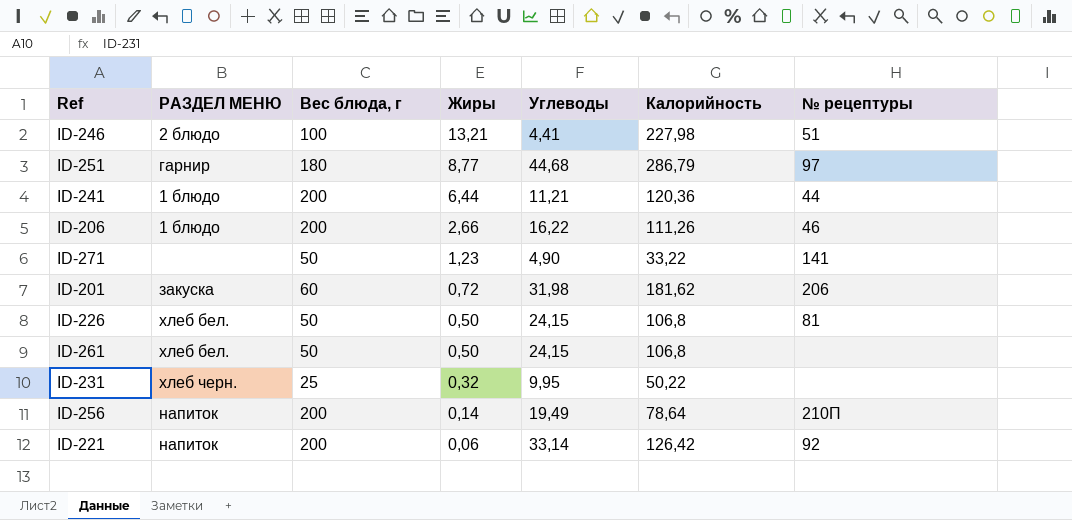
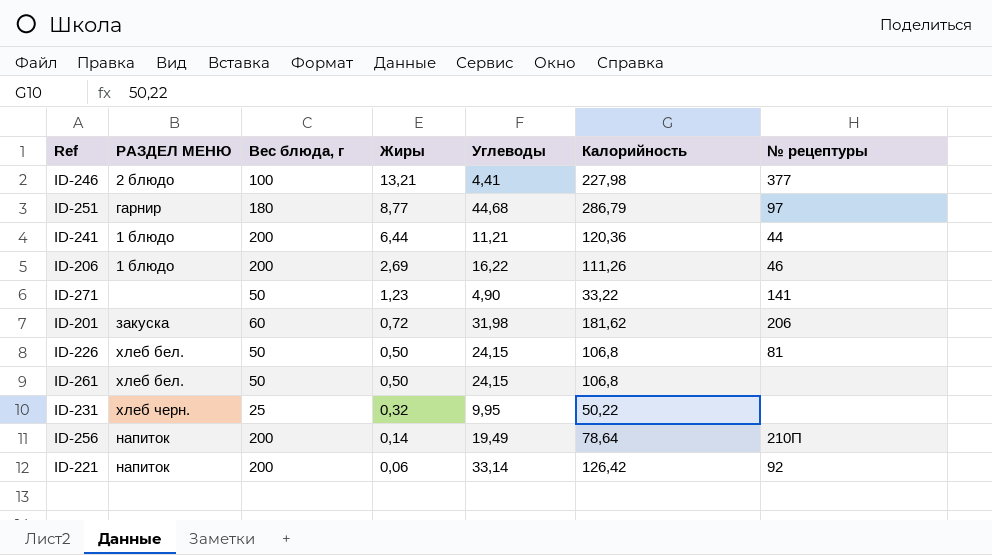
ID-246 | № рецептуры: 51 -> 377
ID-206 | Жиры: 2,66 -> 2,69

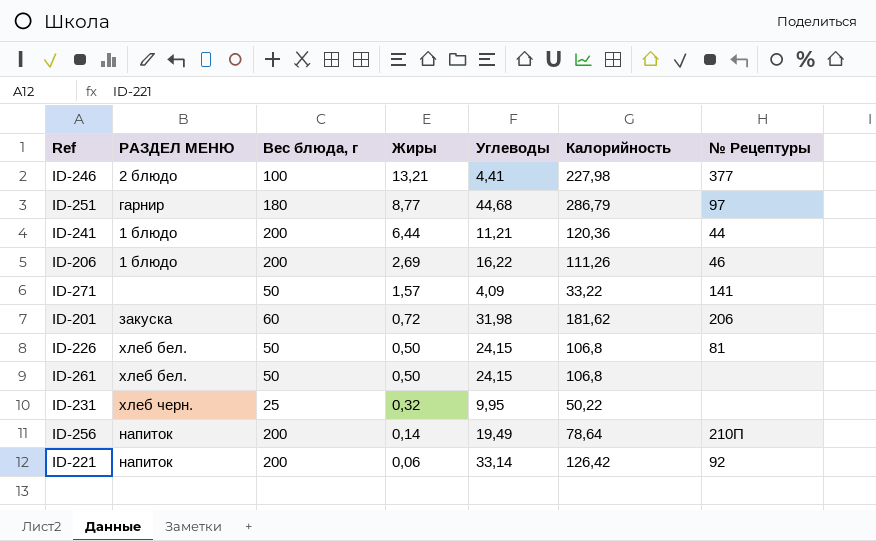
column name: № рецептуры -> № Рецептуры
ID-271 | Жиры: 1,23 -> 1,57
ID-271 | Углеводы: 4,90 -> 4,09

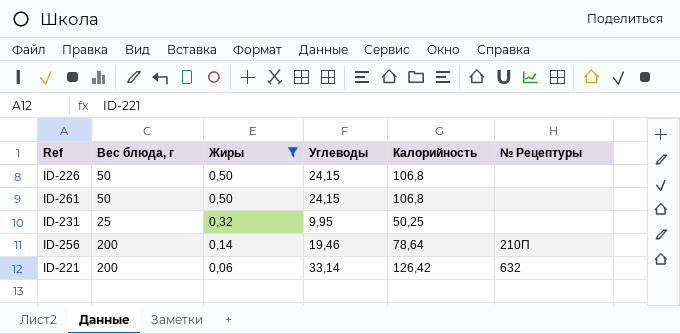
filter: none -> Жиры <= 0,50
column РАЗДЕЛ МЕНЮ | position: 2 -> none
ID-226 | № Рецептуры: 81 -> none
ID-231 | Калорийность: 50,22 -> 50,25
ID-256 | Углеводы: 19,49 -> 19,46
ID-221 | № Рецептуры: 92 -> 632

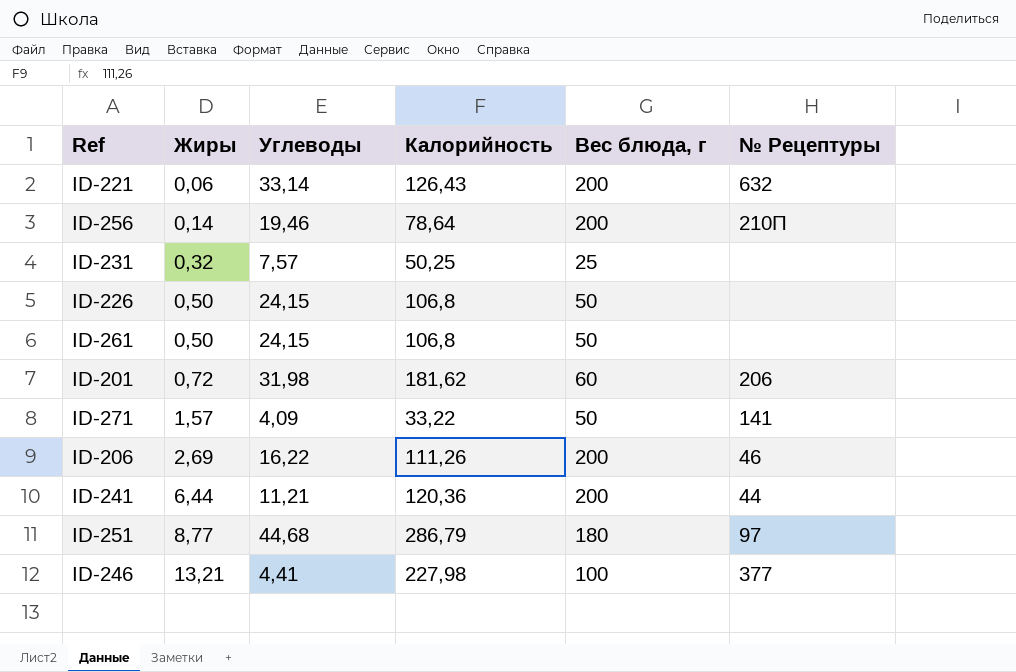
filter: Жиры <= 0,50 -> none
row order: Жиры descending -> Жиры ascending
column Вес блюда, г | position: 2 -> 5
ID-221 | Калорийность: 126,42 -> 126,43
ID-231 | Углеводы: 9,95 -> 7,57

